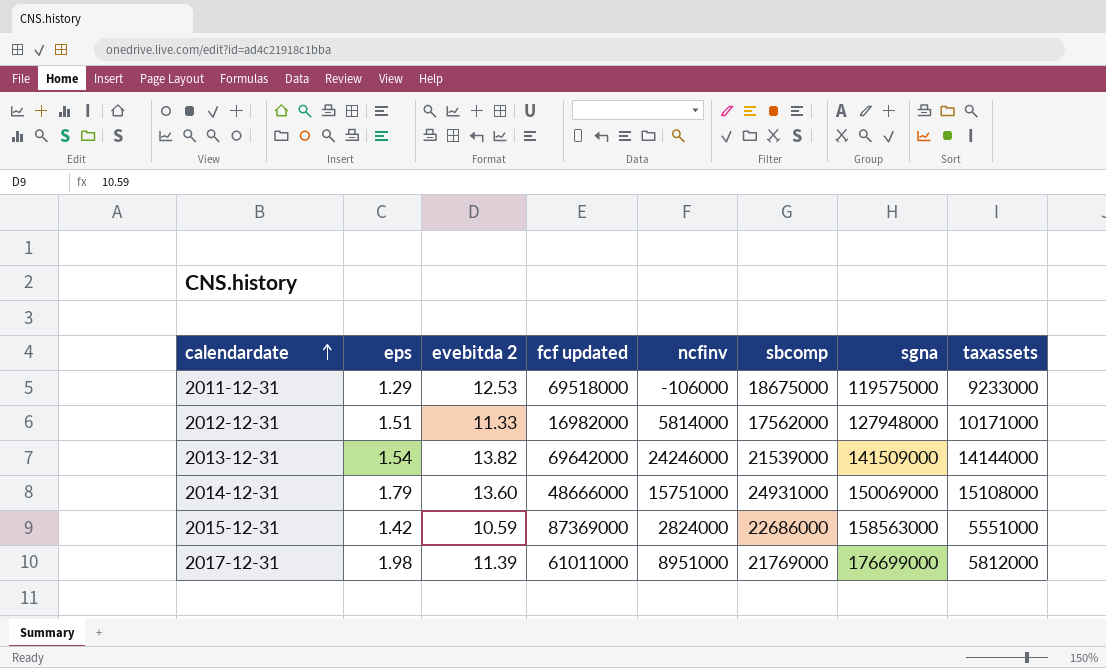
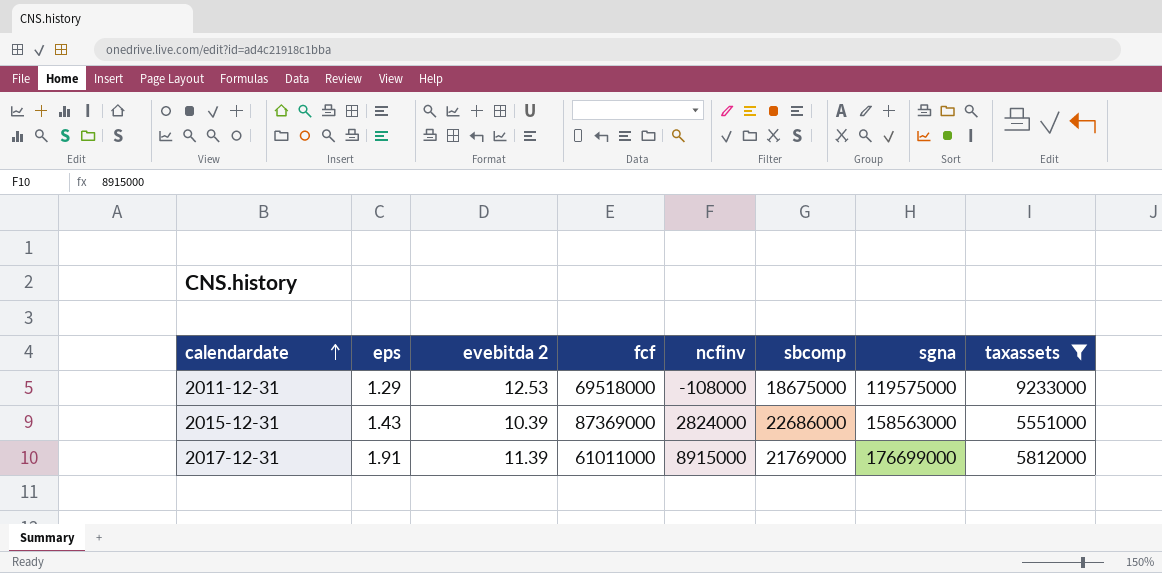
filter: none -> taxassets <= 9233000
column name: fcf updated -> fcf
2011-12-31 | ncfinv: -106000 -> -108000
2015-12-31 | eps: 1.42 -> 1.43
2015-12-31 | evebitda 2: 10.59 -> 10.39
2017-12-31 | eps: 1.98 -> 1.91
2017-12-31 | ncfinv: 8951000 -> 8915000

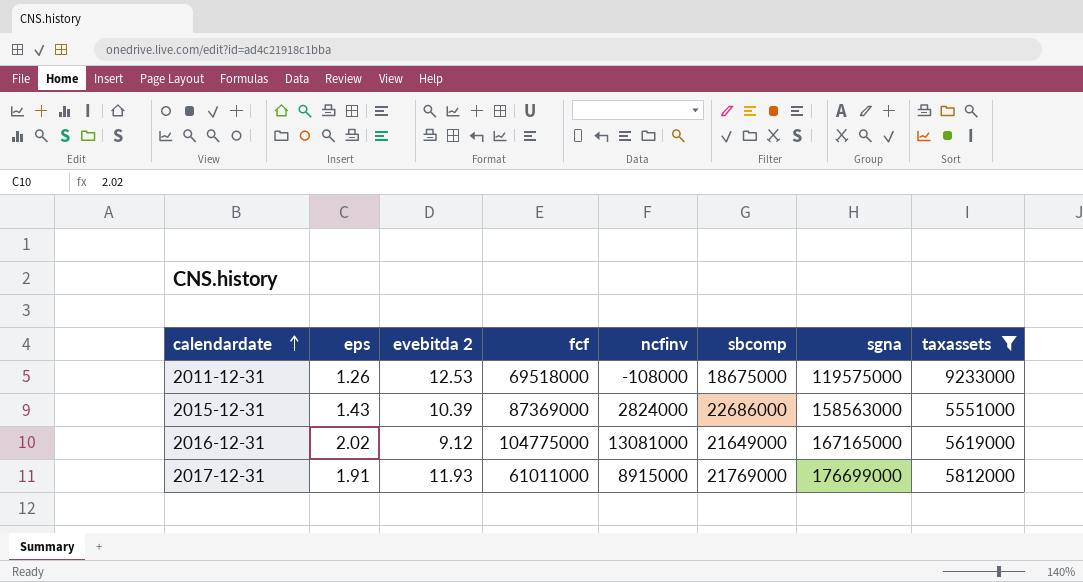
2011-12-31 | eps: 1.29 -> 1.26
row 2016-12-31: none -> 2.02 | 9.12 | 104775000 | 13081000 | 21649000 | 167165000 | 5619000
2017-12-31 | evebitda 2: 11.39 -> 11.93

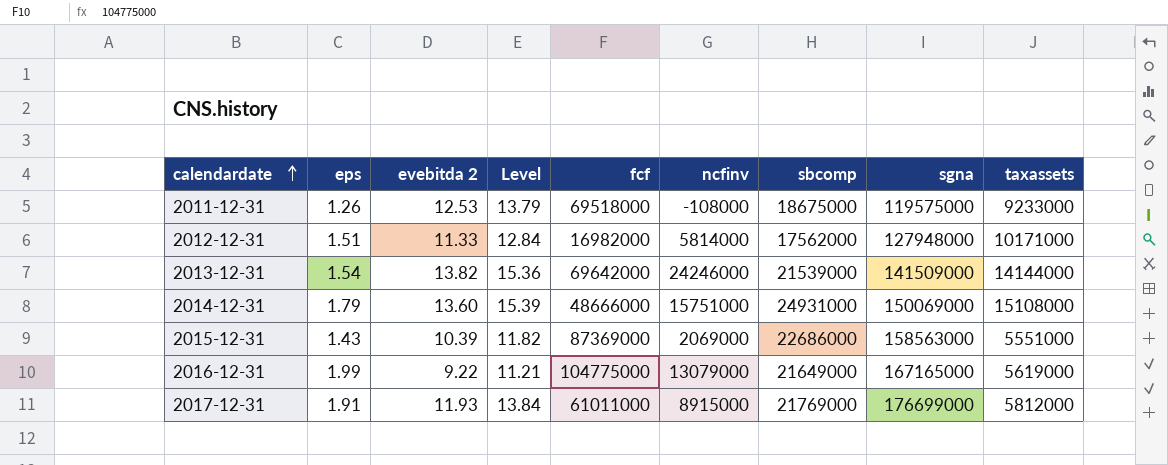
filter: taxassets <= 9233000 -> none
column Level | formula: none -> [eps] + [evebitda 2]
2015-12-31 | ncfinv: 2824000 -> 2069000
2016-12-31 | eps: 2.02 -> 1.99
2016-12-31 | evebitda 2: 9.12 -> 9.22
2016-12-31 | ncfinv: 13081000 -> 13079000

